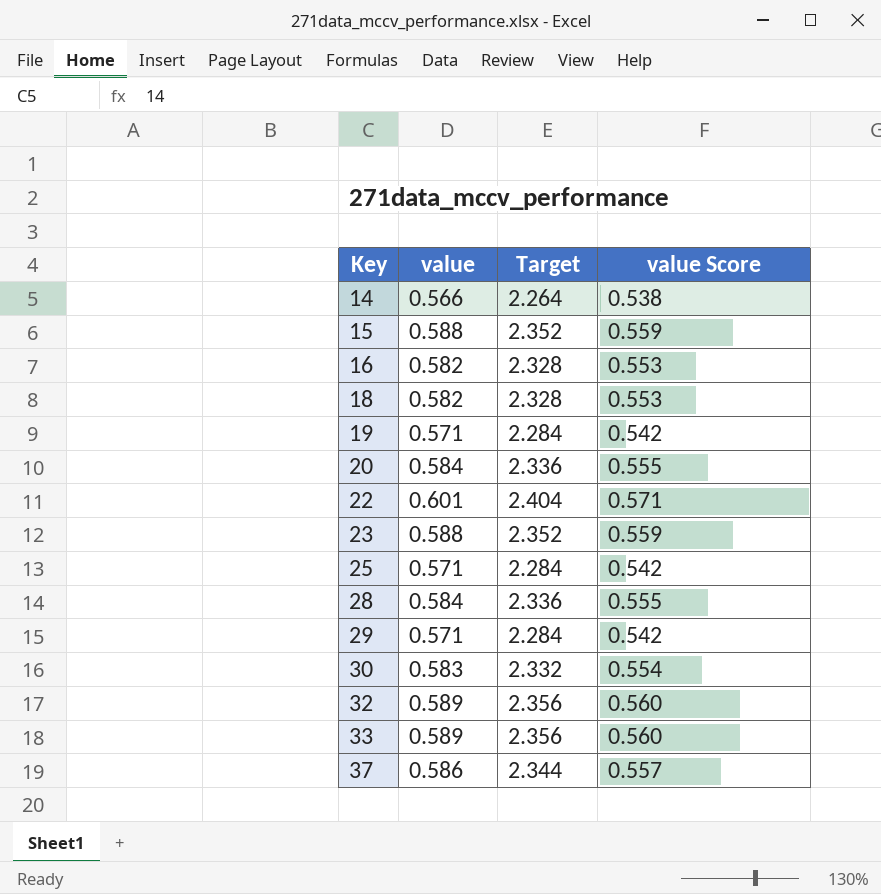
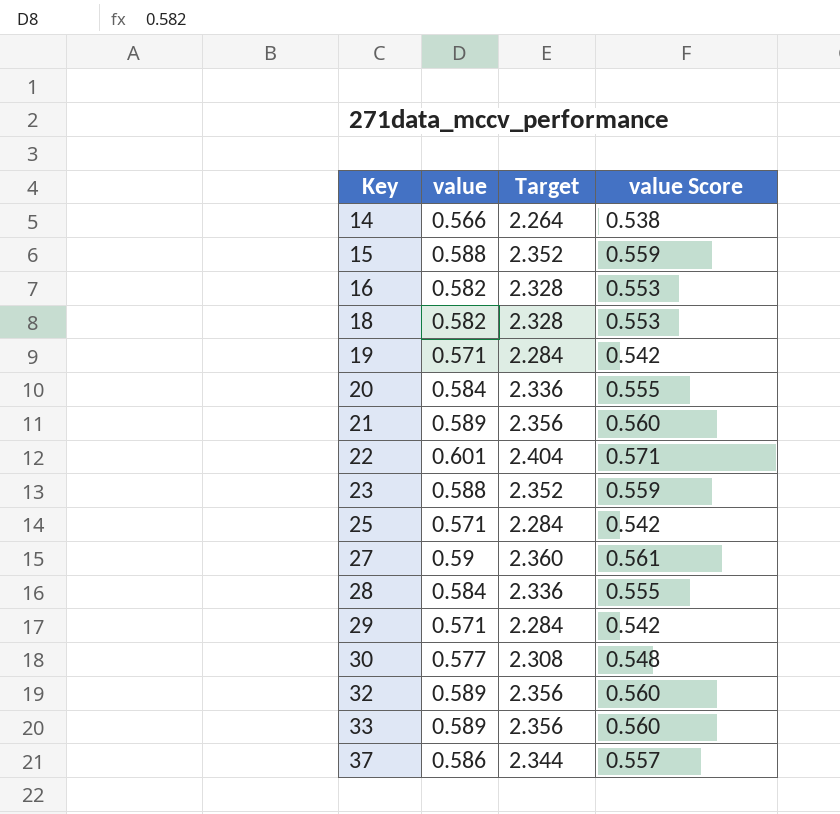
row 21: none -> 0.589 | 2.356 | 0.560
row 27: none -> 0.59 | 2.360 | 0.561
30 | value: 0.583 -> 0.577
30 | Target: 2.332 -> 2.308
30 | value Score: 0.554 -> 0.548

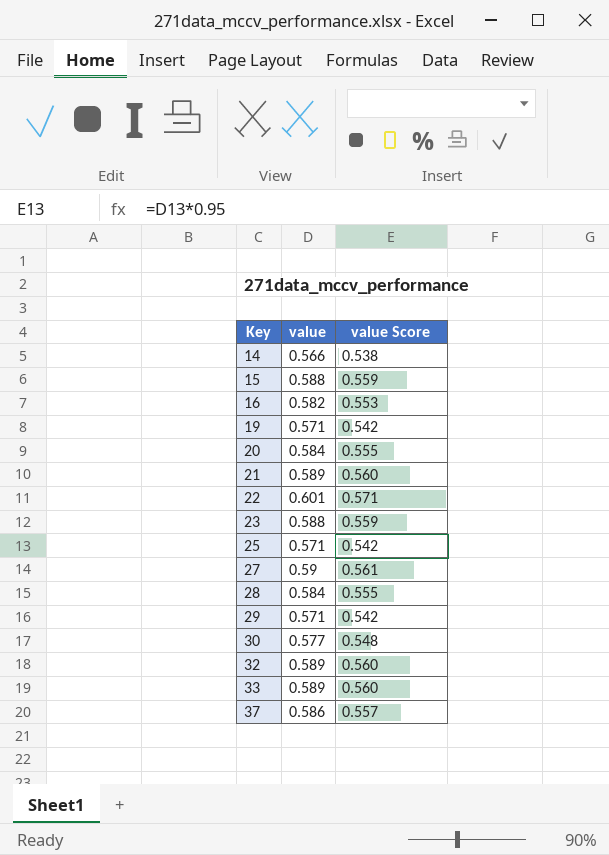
column Target | formula: [value] * 4 -> none
row 18: 0.582 | 2.328 | 0.553 -> none

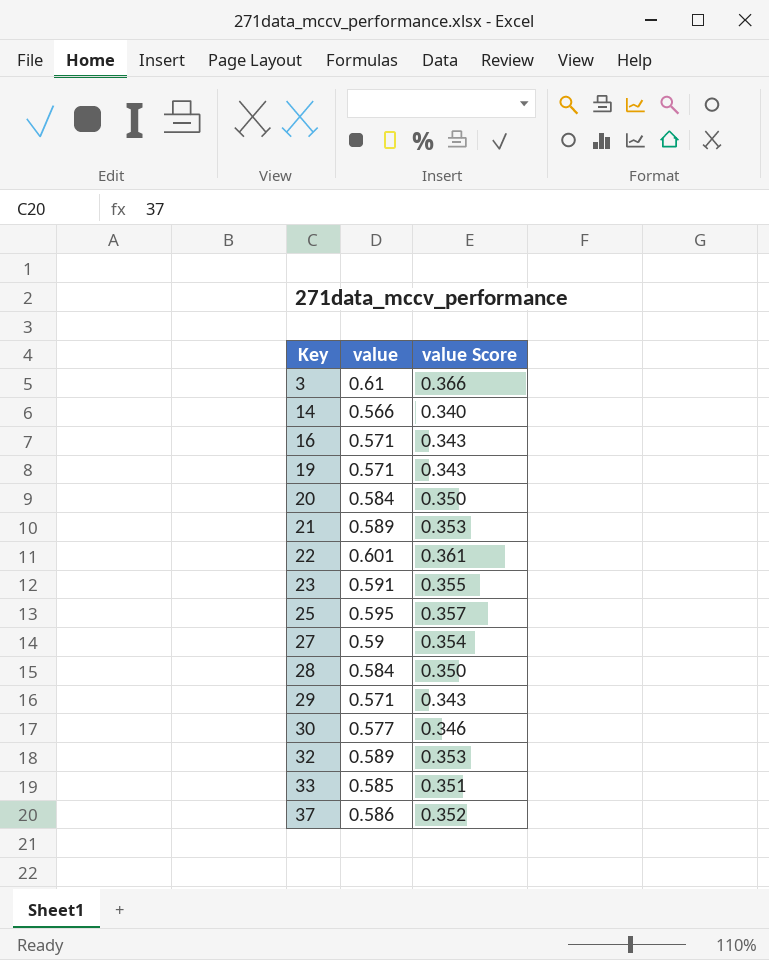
column value Score | formula: [value] * 0.95 -> [value] * 0.6
row 15: 0.588 | 0.559 -> none
row 3: none -> 0.61 | 0.366
16 | value: 0.582 -> 0.571
23 | value: 0.588 -> 0.591
25 | value: 0.571 -> 0.595
33 | value: 0.589 -> 0.585

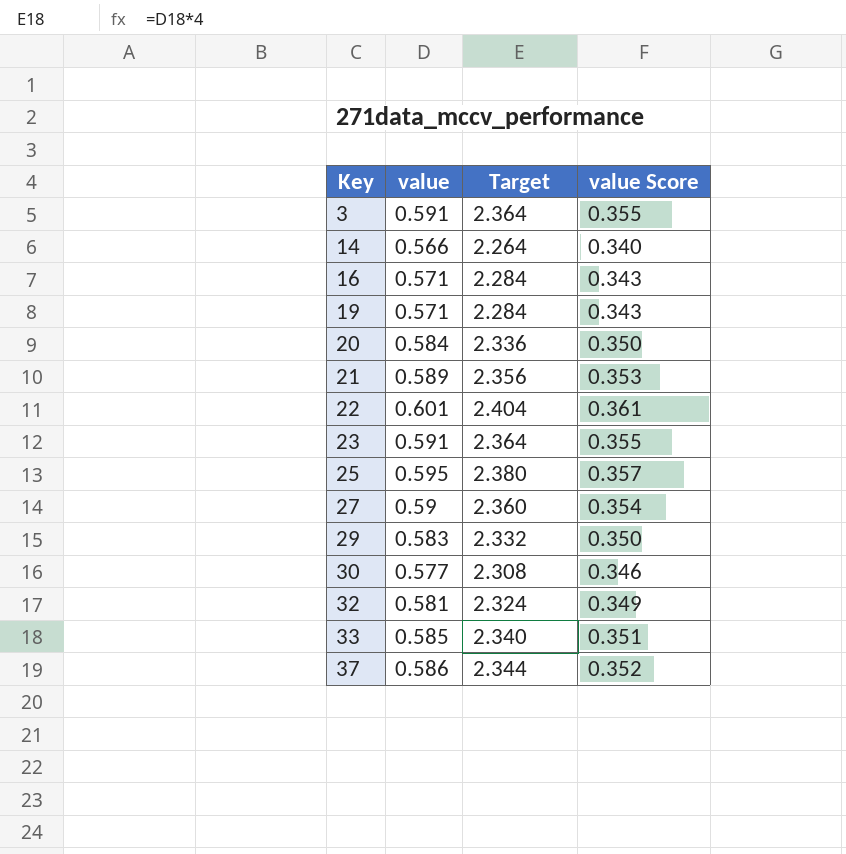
column Target | formula: none -> [value] * 4
row 28: 0.584 | 0.350 -> none
3 | value: 0.61 -> 0.591
3 | value Score: 0.366 -> 0.355
29 | value: 0.571 -> 0.583
29 | value Score: 0.343 -> 0.350
32 | value: 0.589 -> 0.581
32 | value Score: 0.353 -> 0.349

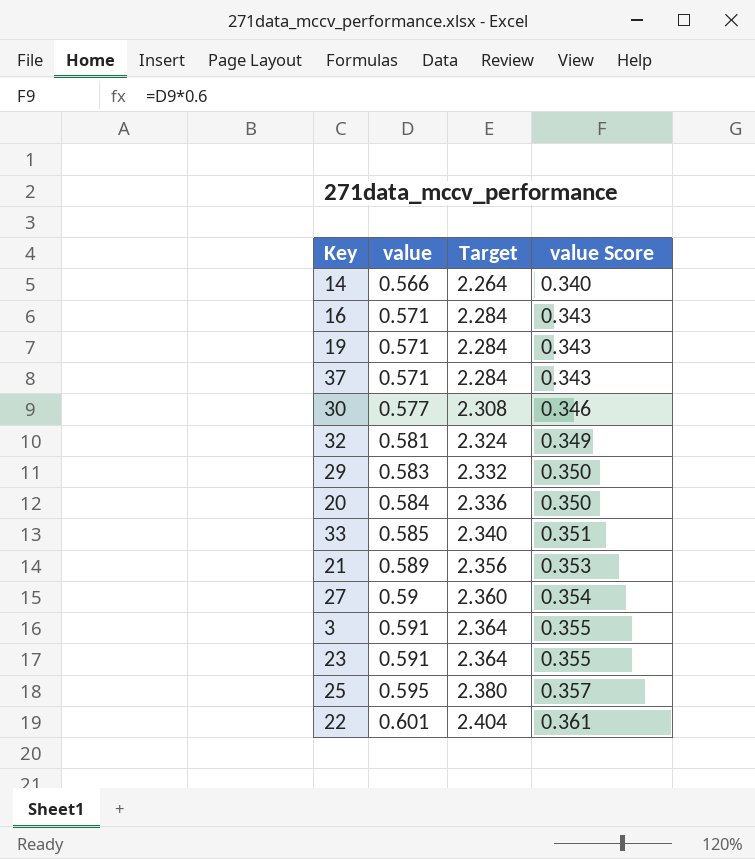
row order: Key ascending -> value ascending
37 | value: 0.586 -> 0.571
37 | Target: 2.344 -> 2.284
37 | value Score: 0.352 -> 0.343

